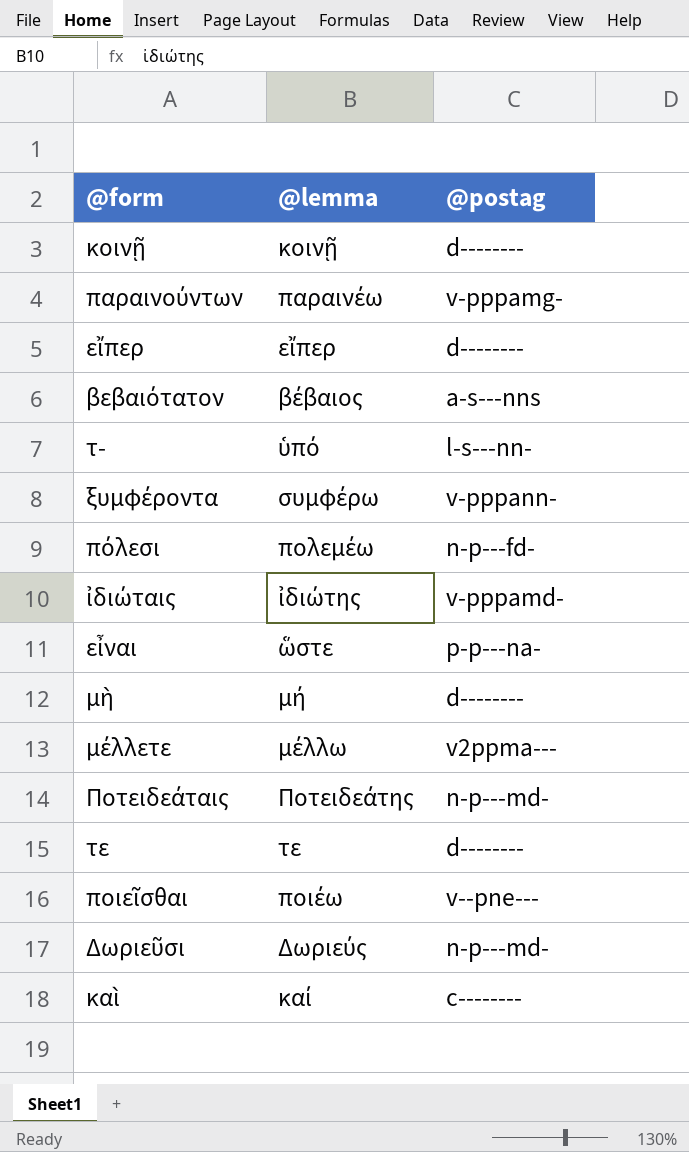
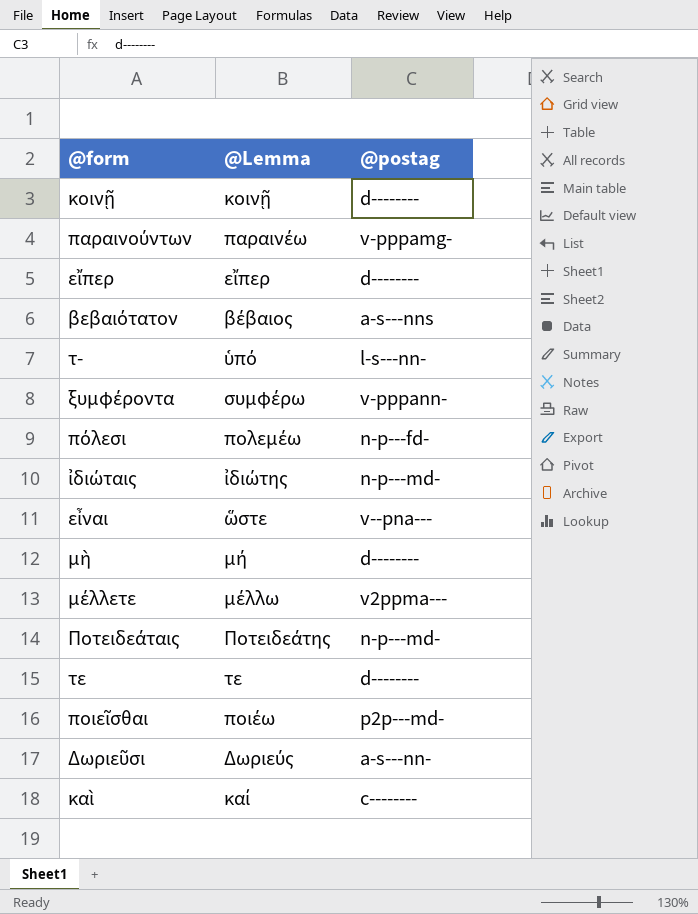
column name: @lemma -> @Lemma
ἰδιώταις | @postag: v-pppamd- -> n-p---md-
εἶναι | @postag: p-p---na- -> v--pna---
ποιεῖσθαι | @postag: v--pne--- -> p2p---md-
Δωριεῦσι | @postag: n-p---md- -> a-s---nn-

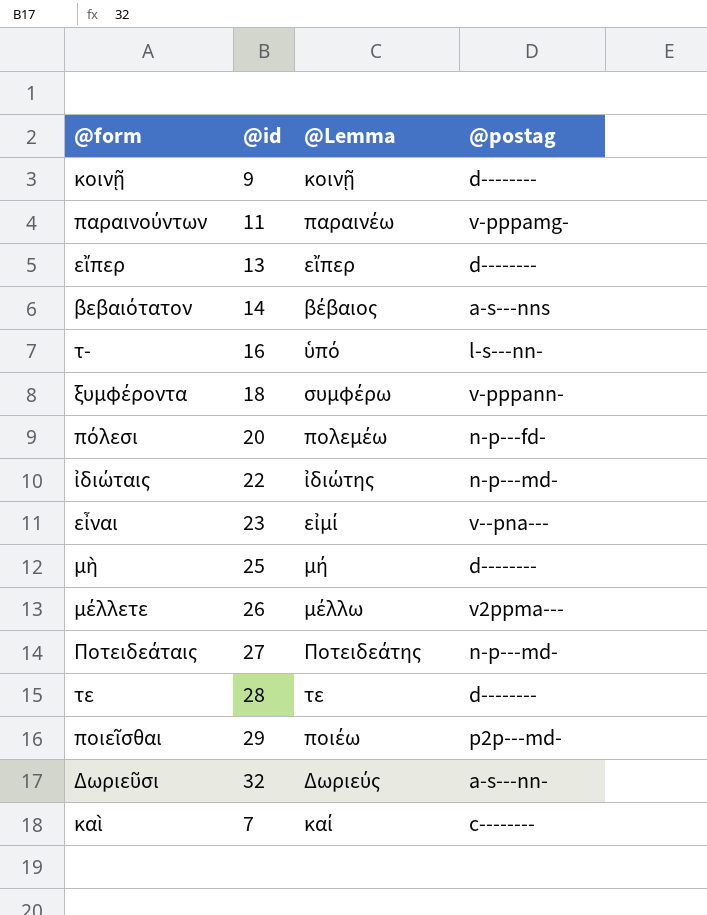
column @id | position: none -> 2
εἶναι | @Lemma: ὥστε -> εἰμί

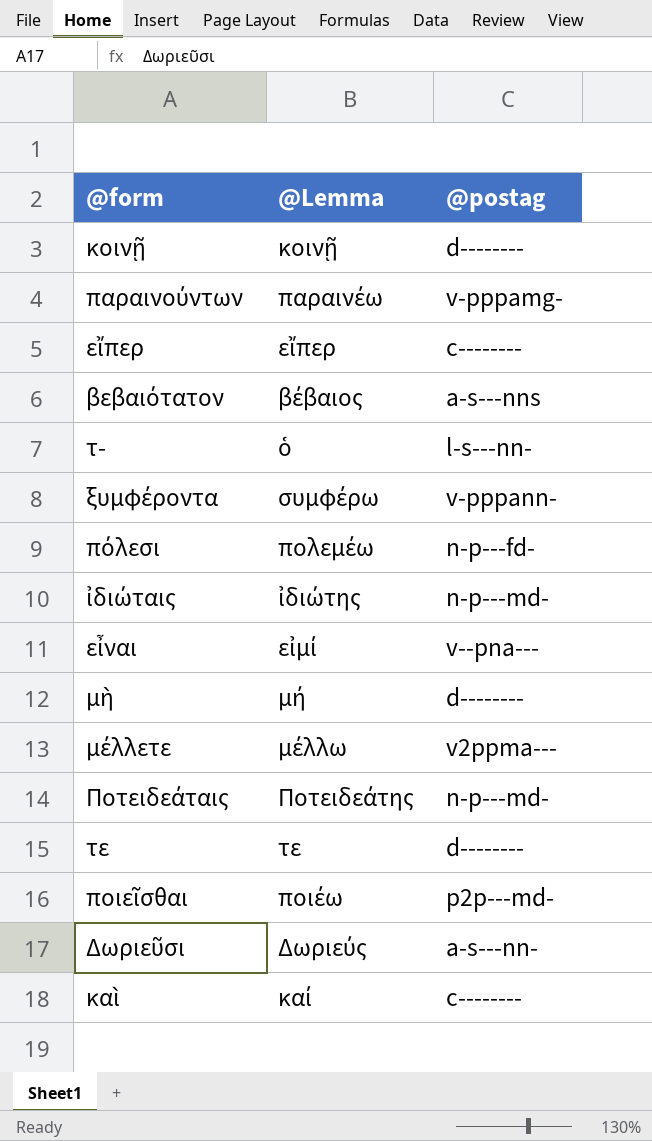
column @id | position: 2 -> none
εἴπερ | @postag: d-------- -> c--------
τ- | @Lemma: ὑπό -> ὁ

